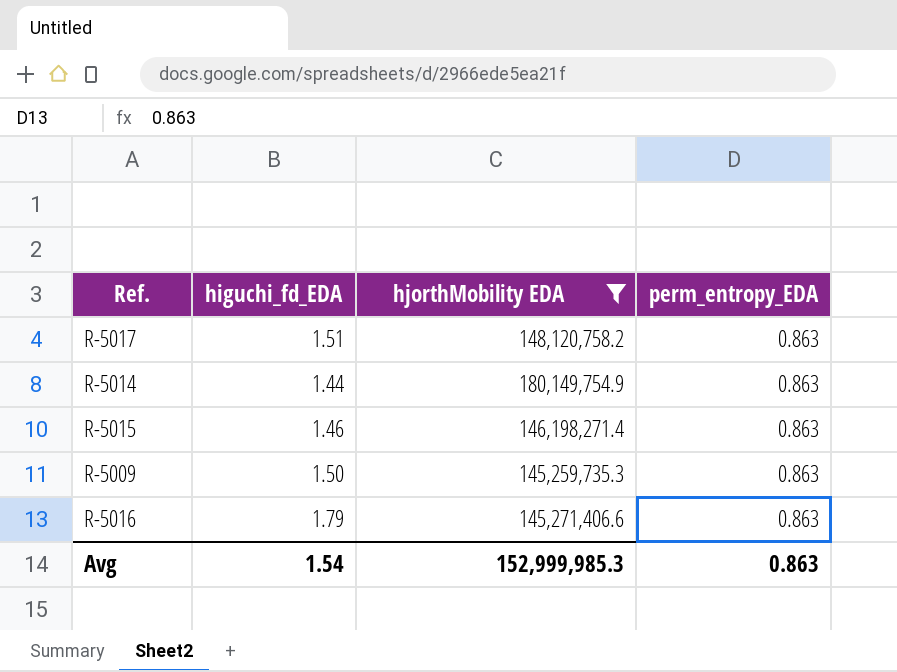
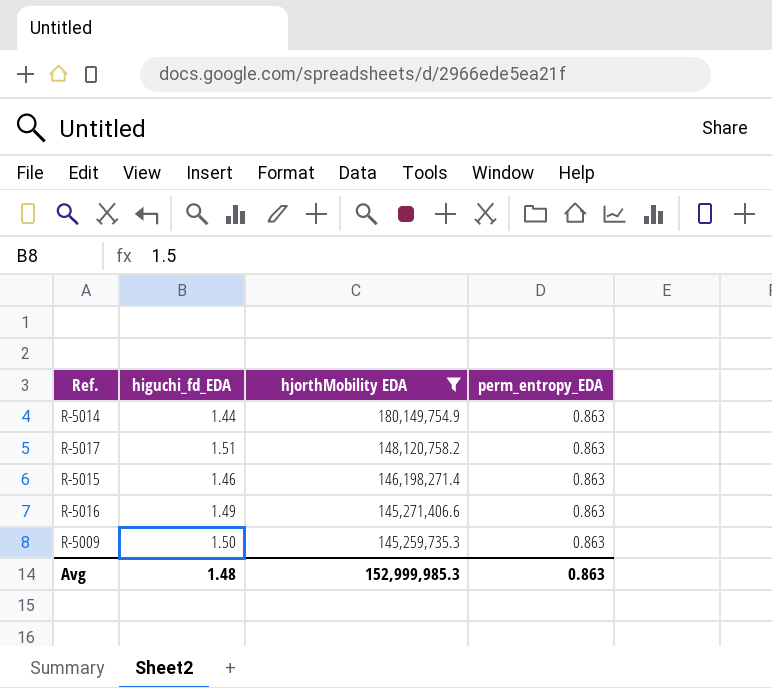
row order: none -> hjorthMobility EDA descending
R-5016 | higuchi_fd_EDA: 1.79 -> 1.49
Avg | higuchi_fd_EDA: 1.54 -> 1.48

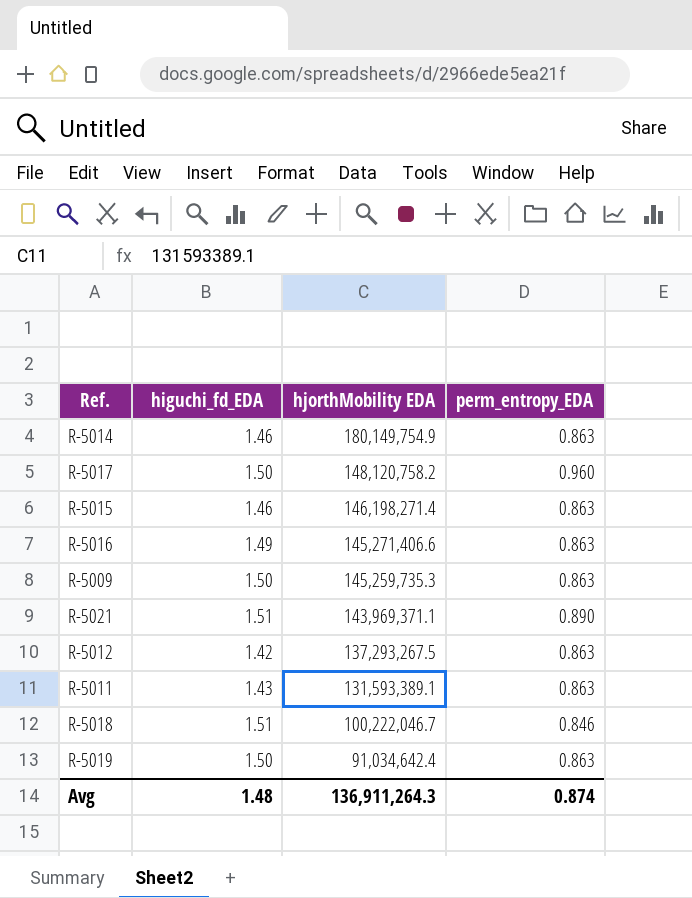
filter: hjorthMobility EDA >= 145,259,735.3 -> none
R-5014 | higuchi_fd_EDA: 1.44 -> 1.46
R-5017 | higuchi_fd_EDA: 1.51 -> 1.50
R-5017 | perm_entropy_EDA: 0.863 -> 0.960
Avg | hjorthMobility EDA: 152,999,985.3 -> 136,911,264.3
Avg | perm_entropy_EDA: 0.863 -> 0.874

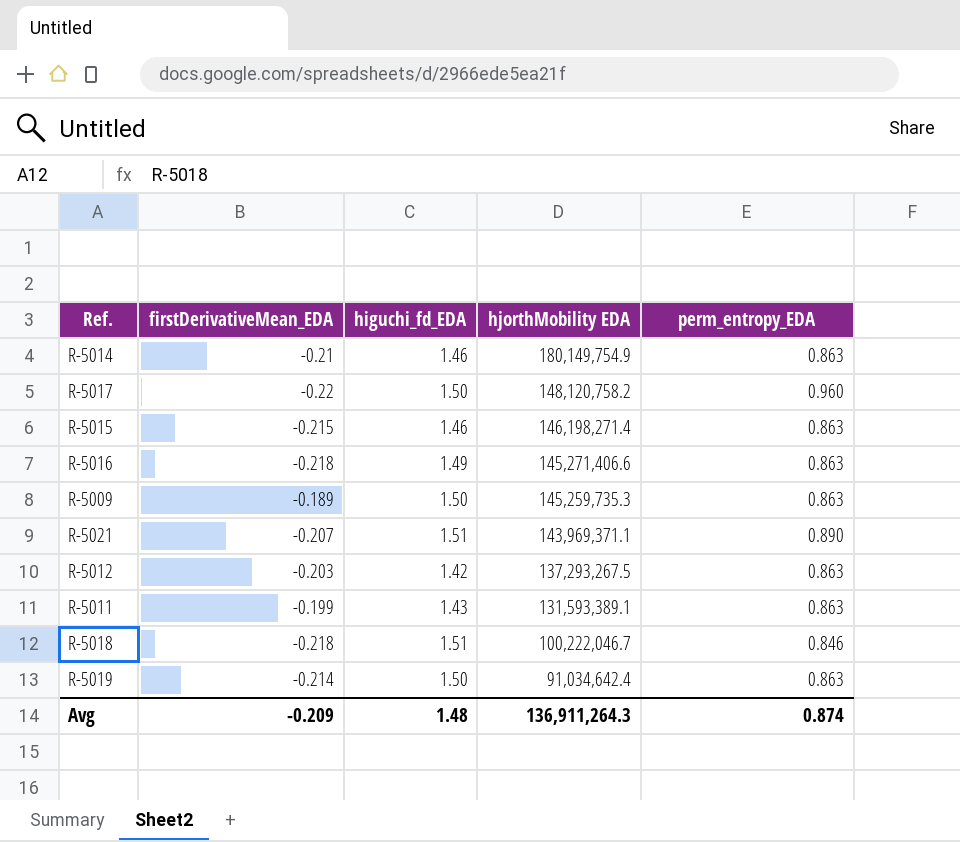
column firstDerivativeMean_EDA | position: none -> 2

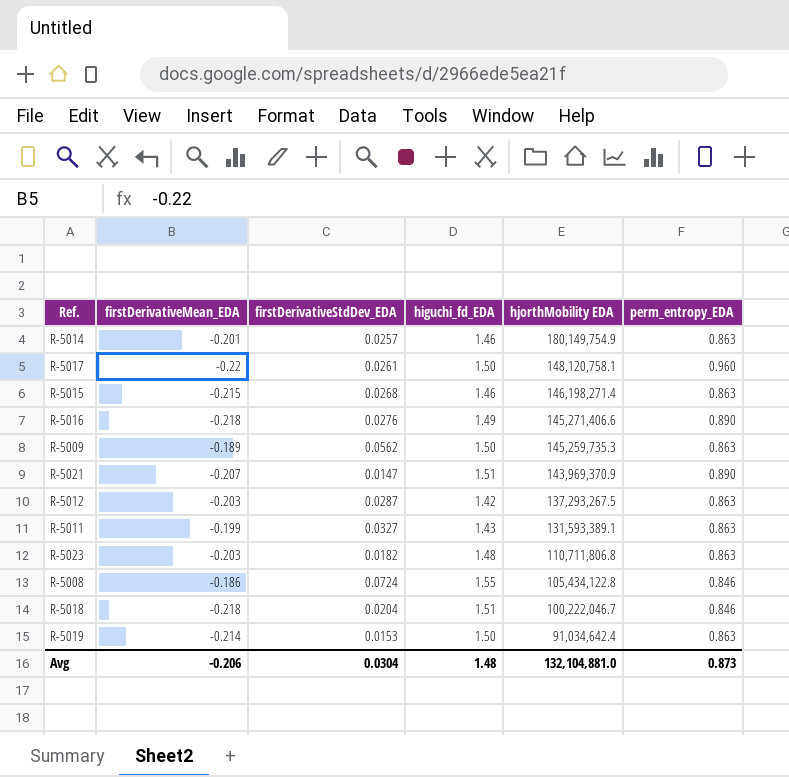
column firstDerivativeStdDev_EDA | position: none -> 3
R-5014 | firstDerivativeMean_EDA: -0.21 -> -0.201
R-5017 | hjorthMobility EDA: 148,120,758.2 -> 148,120,758.1
R-5016 | perm_entropy_EDA: 0.863 -> 0.890
R-5021 | hjorthMobility EDA: 143,969,371.1 -> 143,969,370.9
row R-5023: none -> -0.203 | 0.0182 | 1.48 | 110,711,806.8 | 0.863
row R-5008: none -> -0.186 | 0.0724 | 1.55 | 105,434,122.8 | 0.846
Avg | firstDerivativeMean_EDA: -0.209 -> -0.206
Avg | hjorthMobility EDA: 136,911,264.3 -> 132,104,881.0
Avg | perm_entropy_EDA: 0.874 -> 0.873

